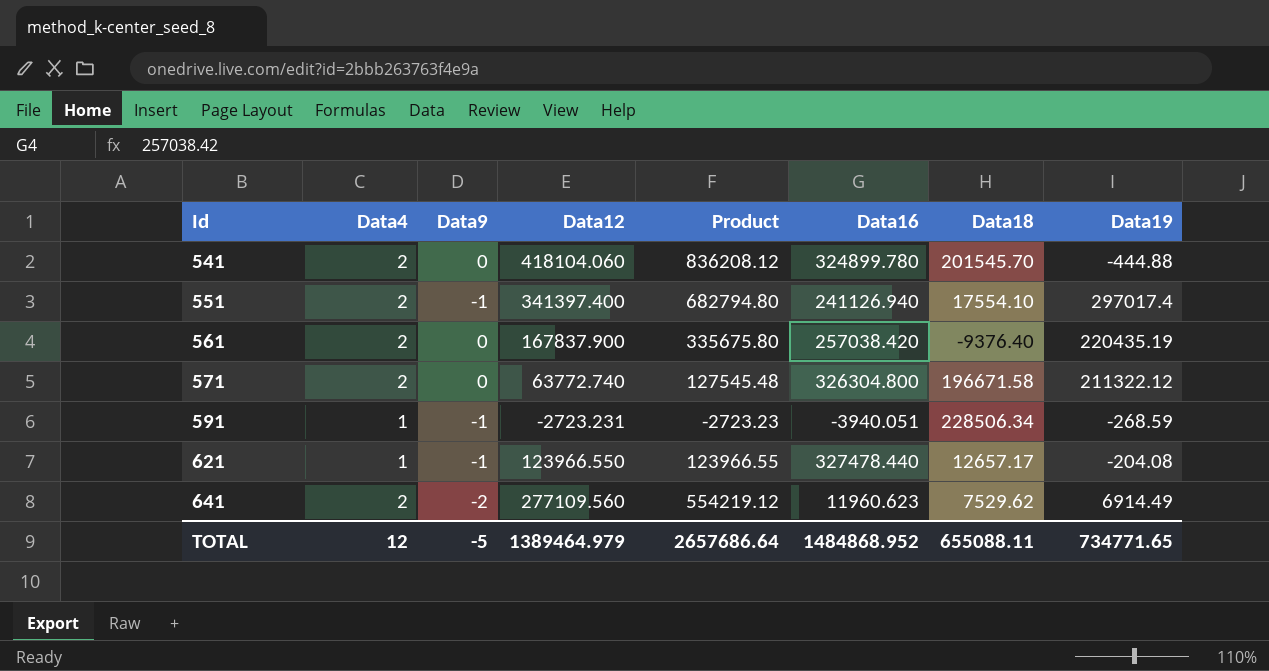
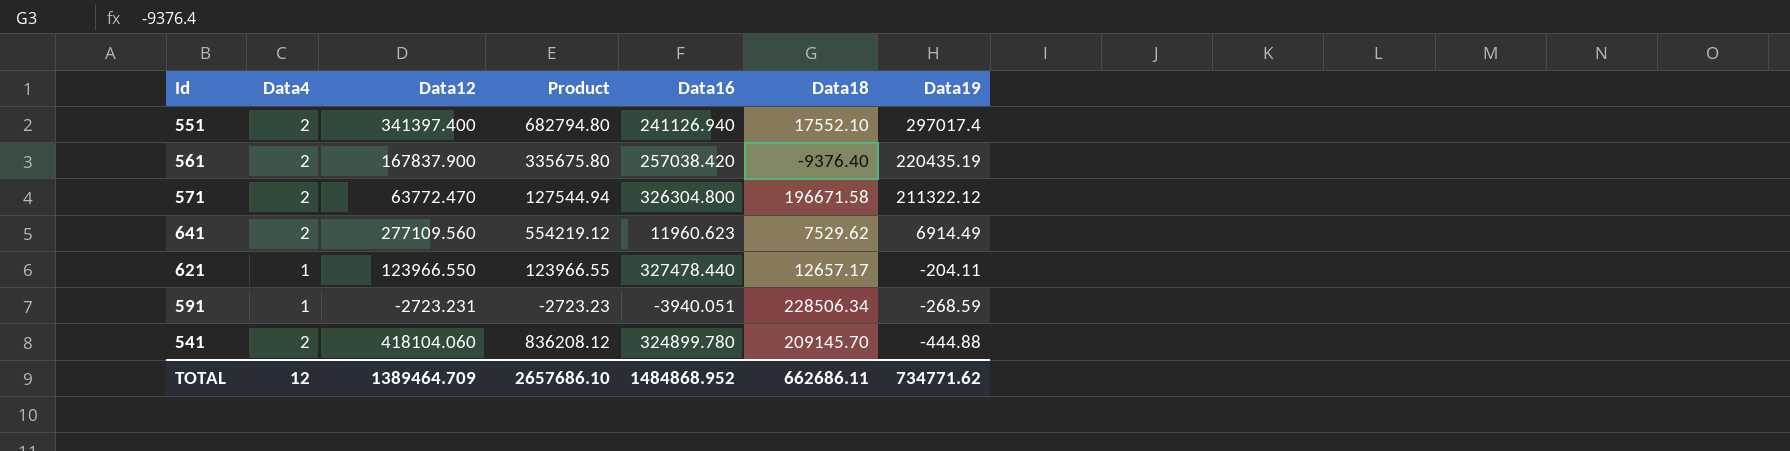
row order: Id ascending -> Data19 descending
column Data9 | position: 3 -> none
551 | Data18: 17554.10 -> 17552.10
571 | Data12: 63772.740 -> 63772.470
571 | Product: 127545.48 -> 127544.94
621 | Data19: -204.08 -> -204.11
541 | Data18: 201545.70 -> 209145.70
TOTAL | Data12: 1389464.979 -> 1389464.709
TOTAL | Product: 2657686.64 -> 2657686.10
TOTAL | Data18: 655088.11 -> 662686.11
TOTAL | Data19: 734771.65 -> 734771.62

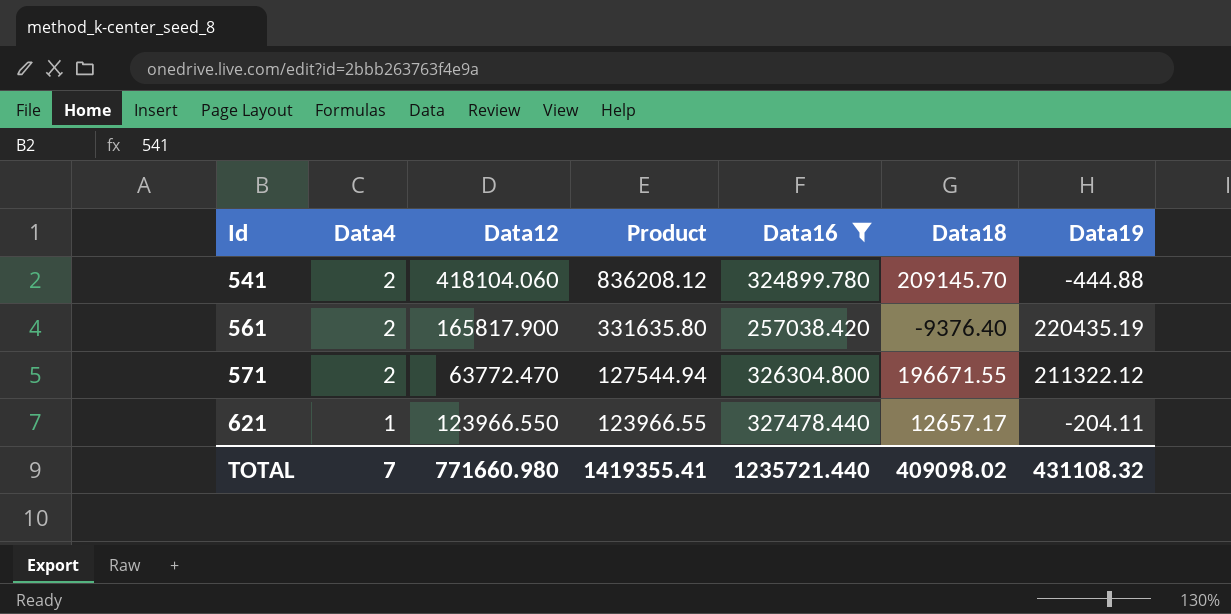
filter: none -> Data16 >= 257038.420
row order: Data19 descending -> Id ascending
561 | Data12: 167837.900 -> 165817.900
561 | Product: 335675.80 -> 331635.80
571 | Data18: 196671.58 -> 196671.55
TOTAL | Data4: 12 -> 7
TOTAL | Data12: 1389464.709 -> 771660.980
TOTAL | Product: 2657686.10 -> 1419355.41
TOTAL | Data16: 1484868.952 -> 1235721.440
TOTAL | Data18: 662686.11 -> 409098.02
TOTAL | Data19: 734771.62 -> 431108.32

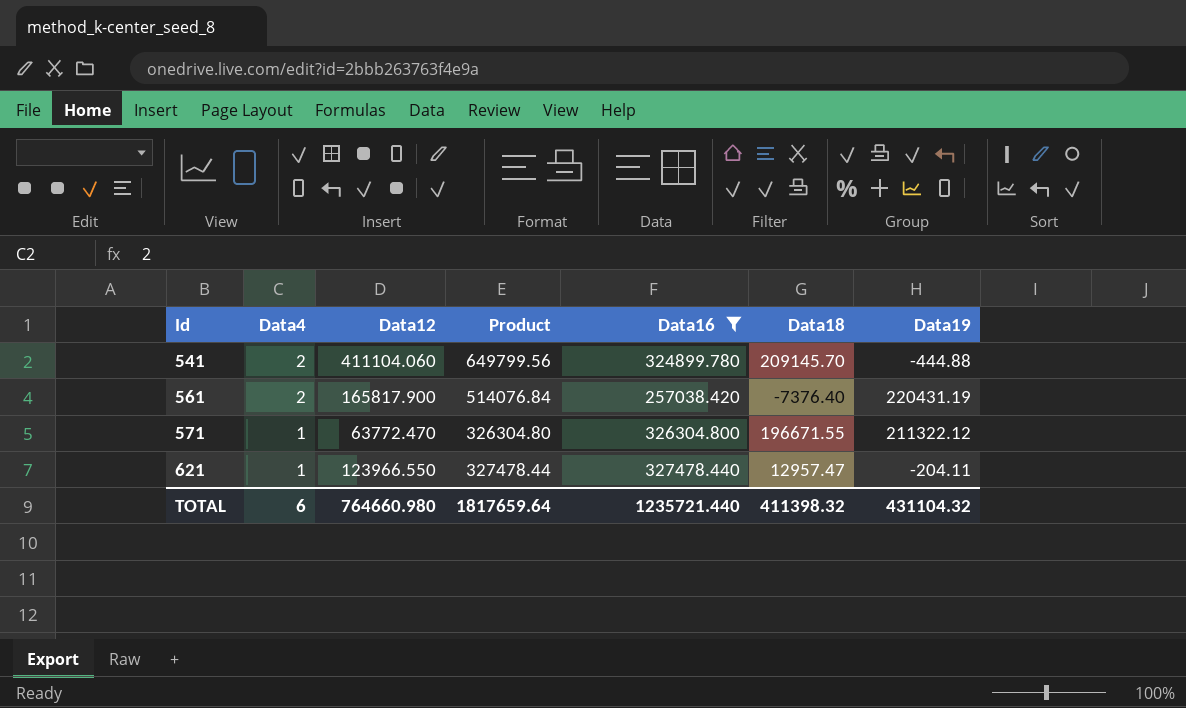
column Product | formula: [Data4] * [Data12] -> [Data4] * [Data16]
541 | Data12: 418104.060 -> 411104.060
561 | Data18: -9376.40 -> -7376.40
561 | Data19: 220435.19 -> 220431.19
571 | Data4: 2 -> 1
621 | Data18: 12657.17 -> 12957.47
TOTAL | Data4: 7 -> 6
TOTAL | Data12: 771660.980 -> 764660.980
TOTAL | Product: 1419355.41 -> 1817659.64
TOTAL | Data18: 409098.02 -> 411398.32
TOTAL | Data19: 431108.32 -> 431104.32

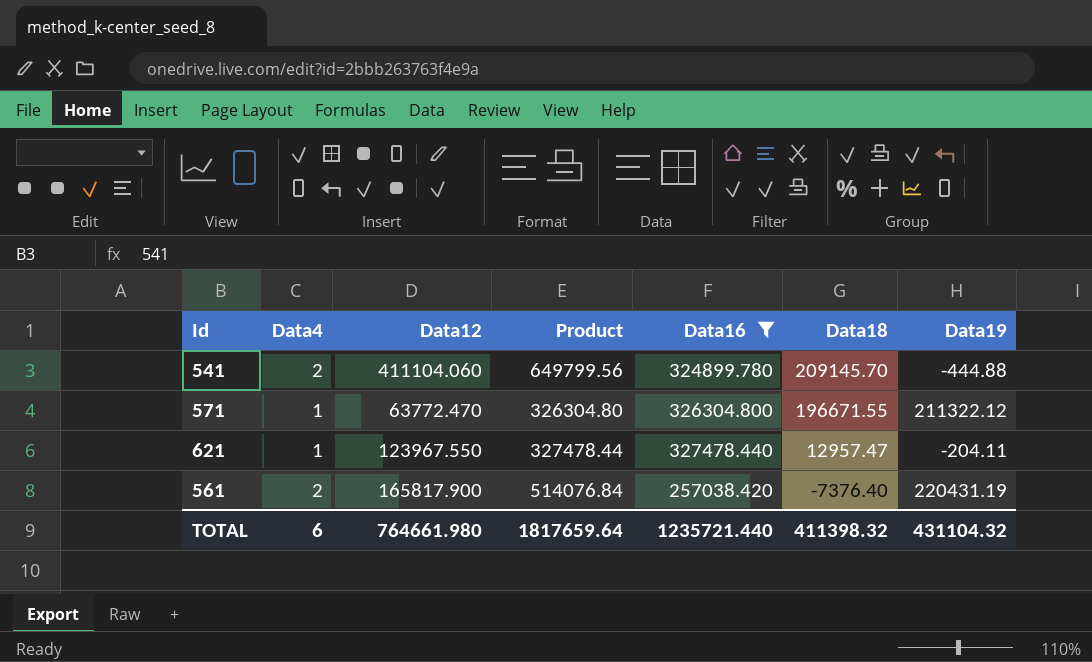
row order: Id ascending -> Data18 descending
621 | Data12: 123966.550 -> 123967.550
TOTAL | Data12: 764660.980 -> 764661.980

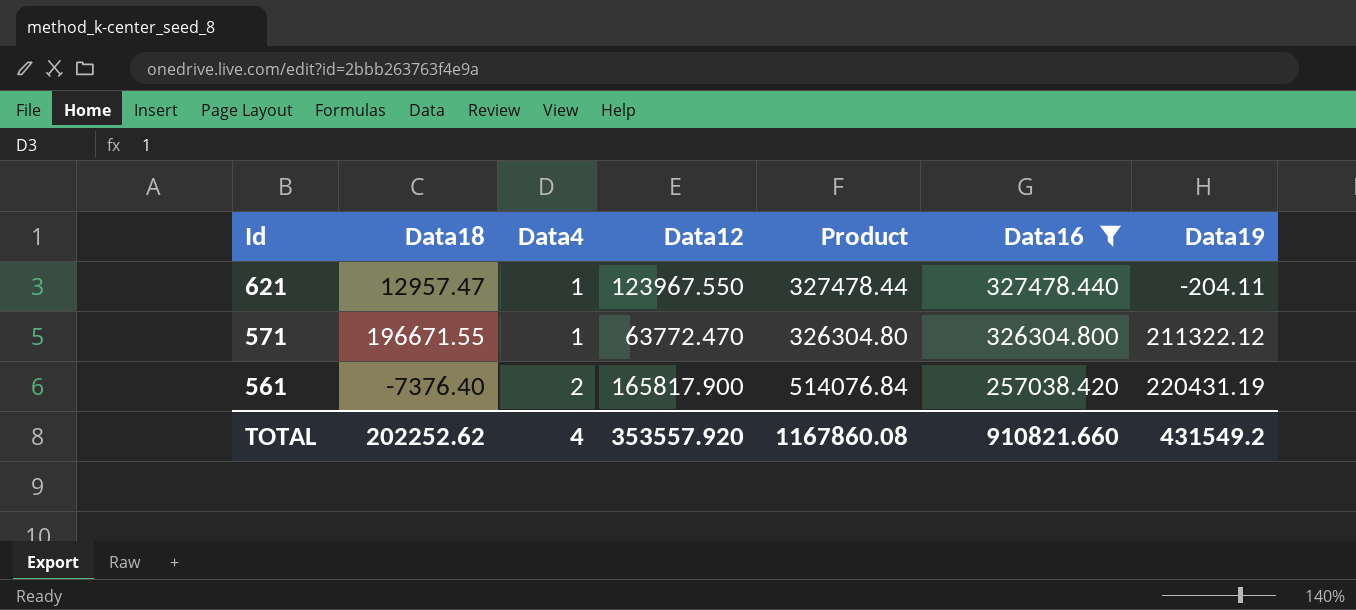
row order: Data18 descending -> Id descending
column Data18 | position: 6 -> 2
row 541: 2 | 411104.060 | 649799.56 | 324899.780 | 209145.70 | -444.88 -> none
TOTAL | Data18: 411398.32 -> 202252.62
TOTAL | Data4: 6 -> 4
TOTAL | Data12: 764661.980 -> 353557.920
TOTAL | Product: 1817659.64 -> 1167860.08
TOTAL | Data16: 1235721.440 -> 910821.660
TOTAL | Data19: 431104.32 -> 431549.2

